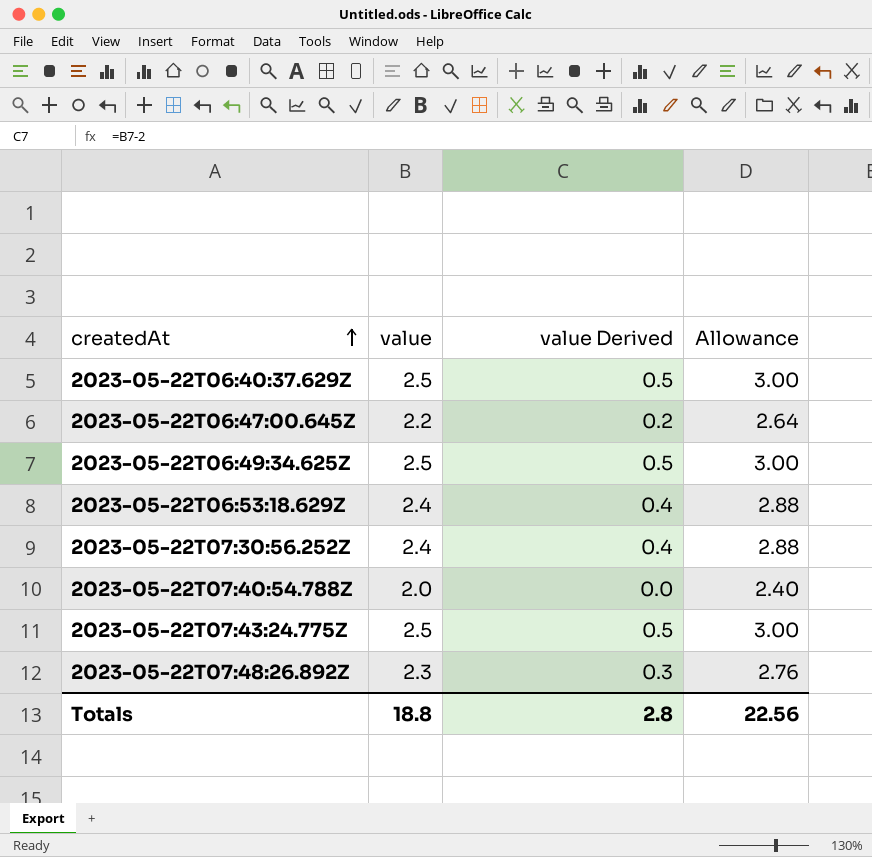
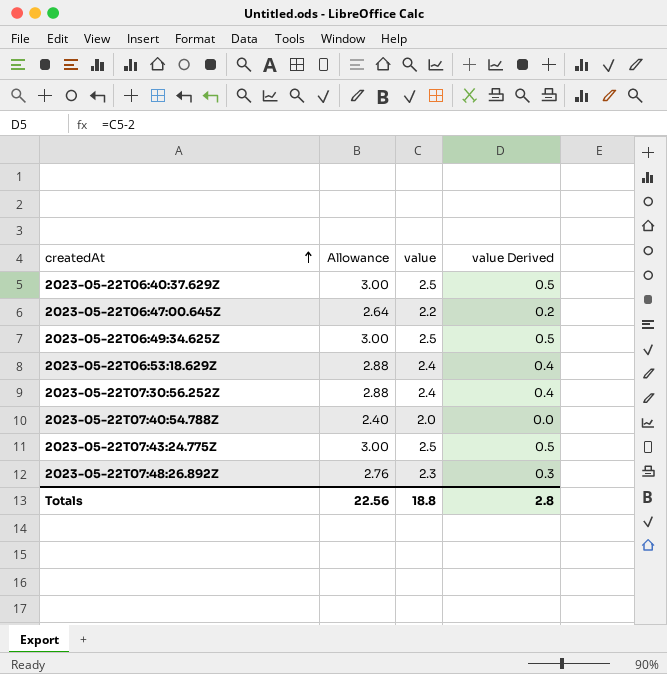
column Allowance | position: 4 -> 2

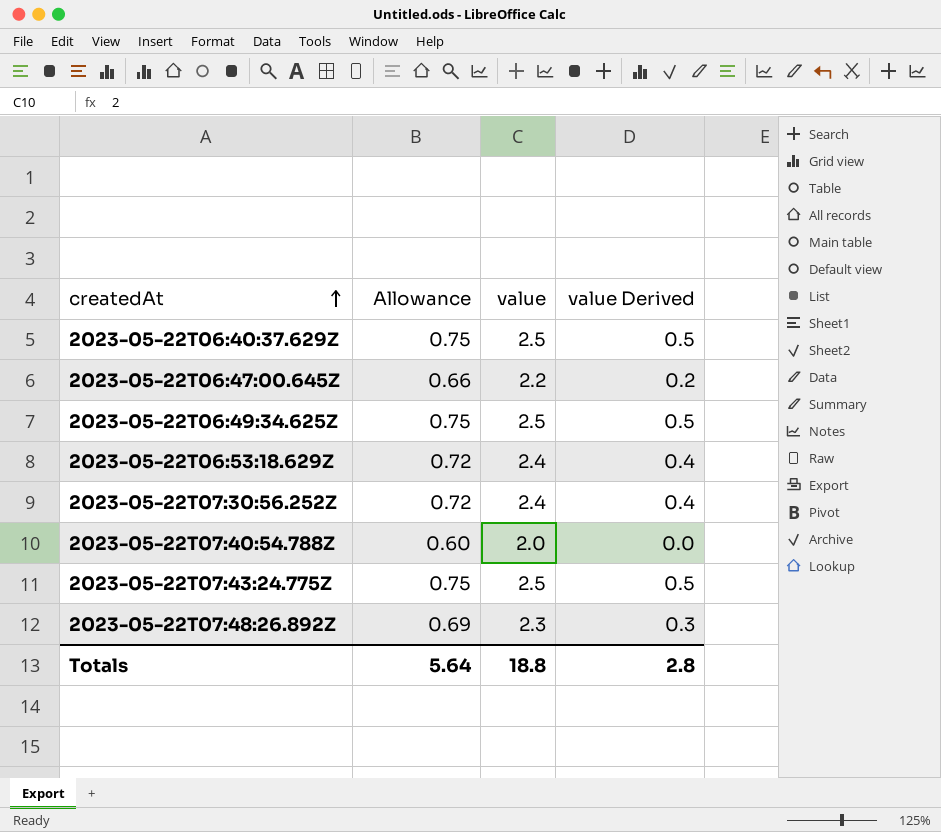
column Allowance | formula: [value] * 1.2 -> [value] * 0.3
Totals | Allowance: 22.56 -> 5.64

